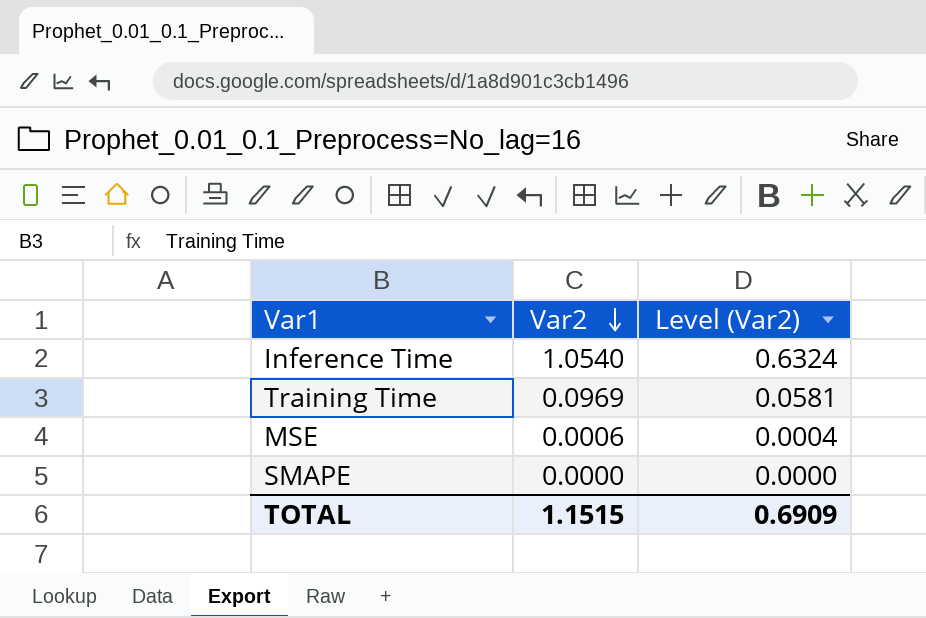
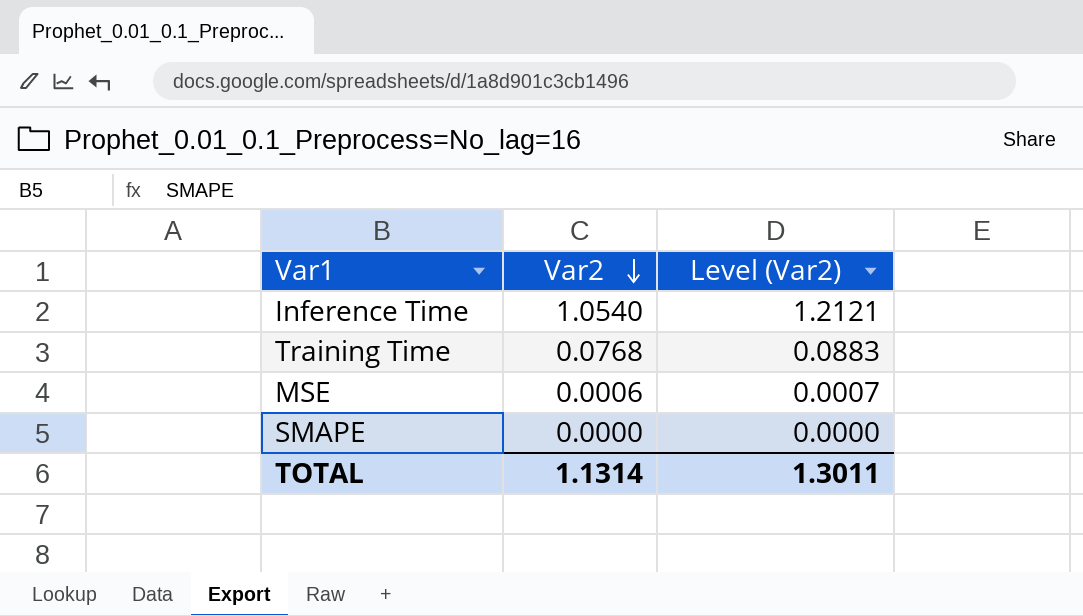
column Level (Var2) | formula: [Var2] * 0.6 -> [Var2] * 1.15
Training Time | Var2: 0.0969 -> 0.0768
TOTAL | Var2: 1.1515 -> 1.1314
TOTAL | Level (Var2): 0.6909 -> 1.3011

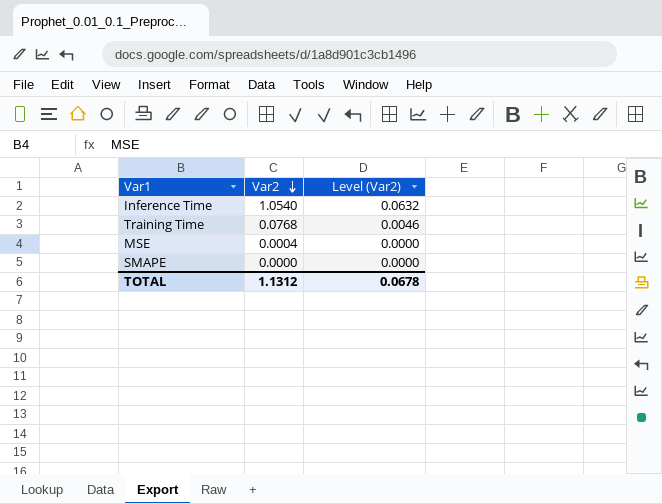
column Level (Var2) | formula: [Var2] * 1.15 -> [Var2] * 0.06
MSE | Var2: 0.0006 -> 0.0004
TOTAL | Var2: 1.1314 -> 1.1312
TOTAL | Level (Var2): 1.3011 -> 0.0678

